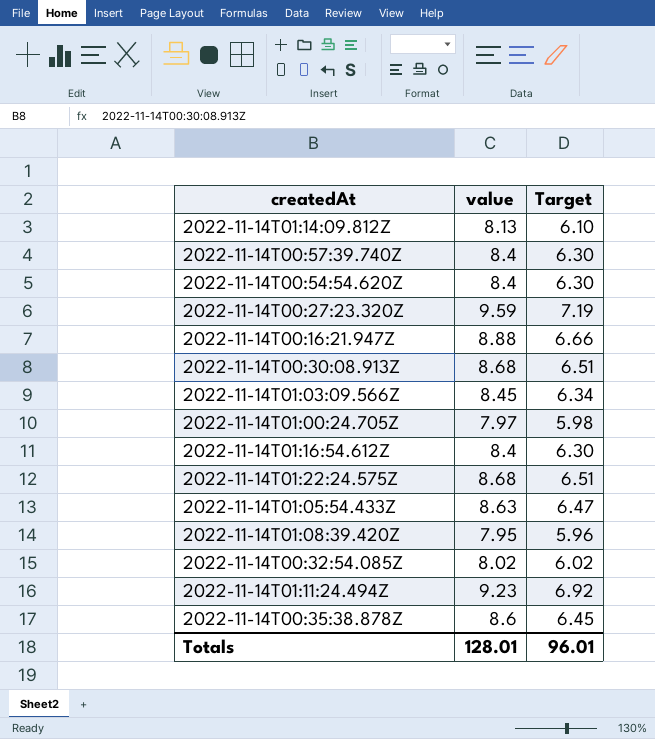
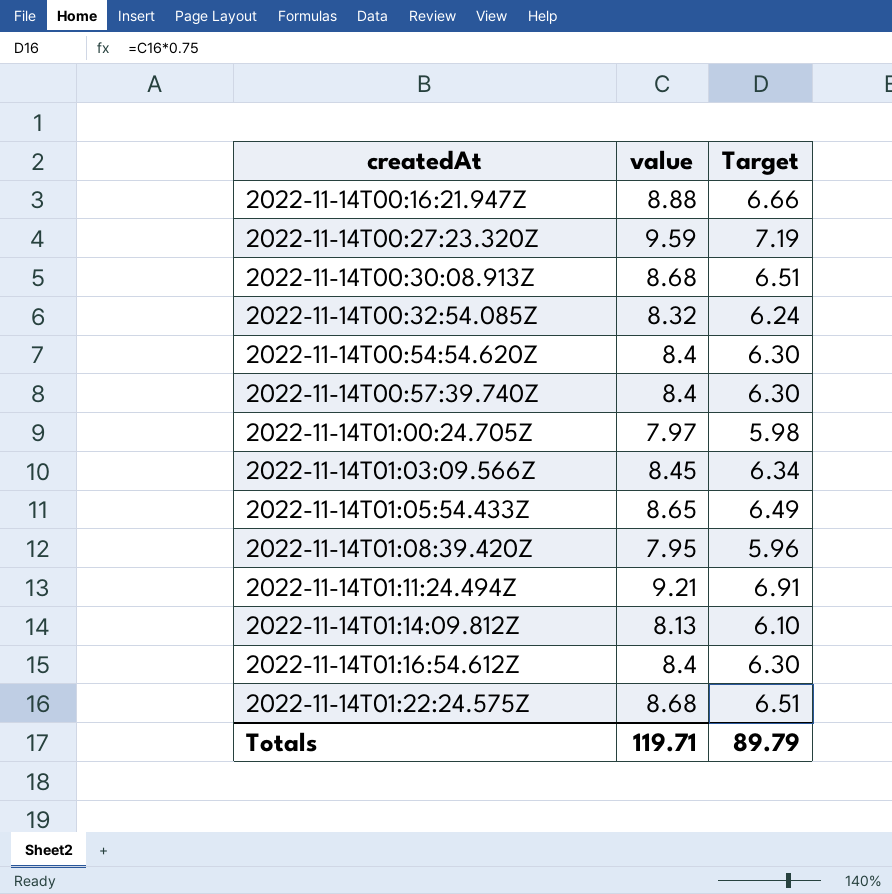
row order: none -> createdAt ascending
row 2022-11-14T00:35:38.878Z: 8.6 | 6.45 -> none
2022-11-14T00:32:54.085Z | value: 8.02 -> 8.32
2022-11-14T00:32:54.085Z | Target: 6.02 -> 6.24
2022-11-14T01:05:54.433Z | value: 8.63 -> 8.65
2022-11-14T01:05:54.433Z | Target: 6.47 -> 6.49
2022-11-14T01:11:24.494Z | value: 9.23 -> 9.21
2022-11-14T01:11:24.494Z | Target: 6.92 -> 6.91
Totals | value: 128.01 -> 119.71
Totals | Target: 96.01 -> 89.79

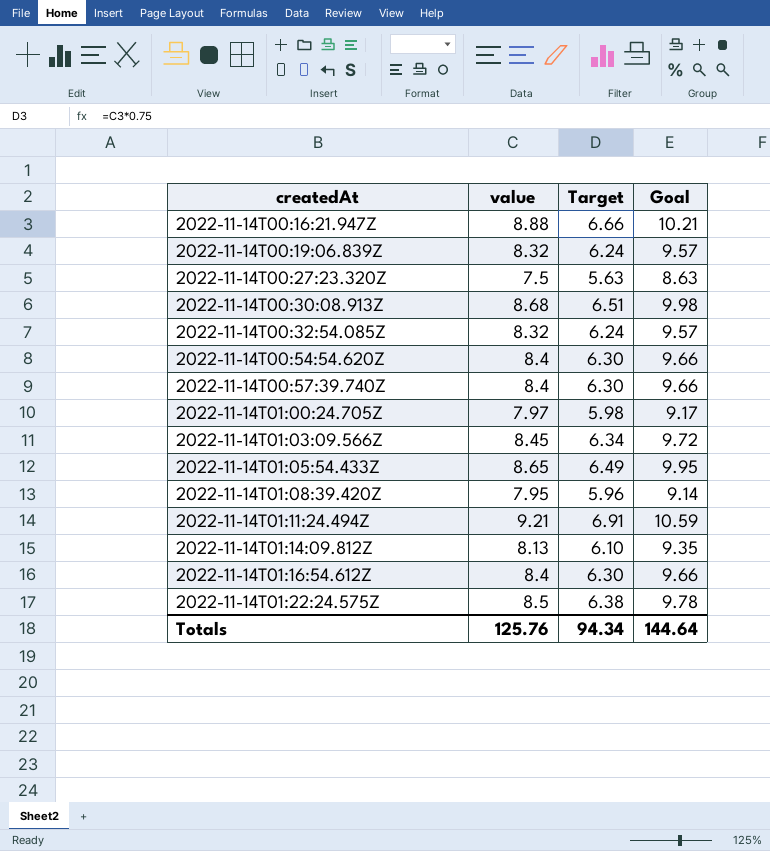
column Goal | formula: none -> [value] * 1.15
row 2022-11-14T00:19:06.839Z: none -> 8.32 | 6.24 | 9.57
2022-11-14T00:27:23.320Z | value: 9.59 -> 7.5
2022-11-14T00:27:23.320Z | Target: 7.19 -> 5.63
2022-11-14T01:22:24.575Z | value: 8.68 -> 8.5
2022-11-14T01:22:24.575Z | Target: 6.51 -> 6.38
Totals | value: 119.71 -> 125.76
Totals | Target: 89.79 -> 94.34

